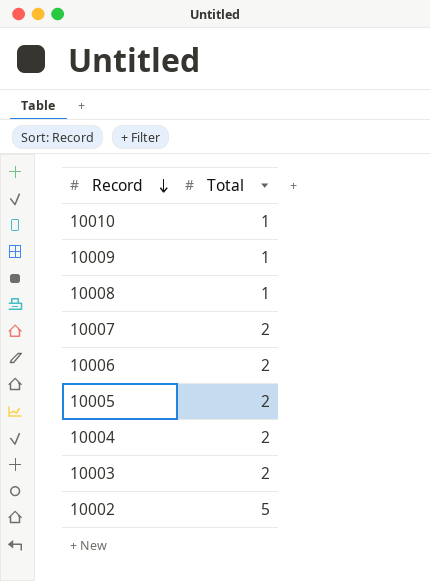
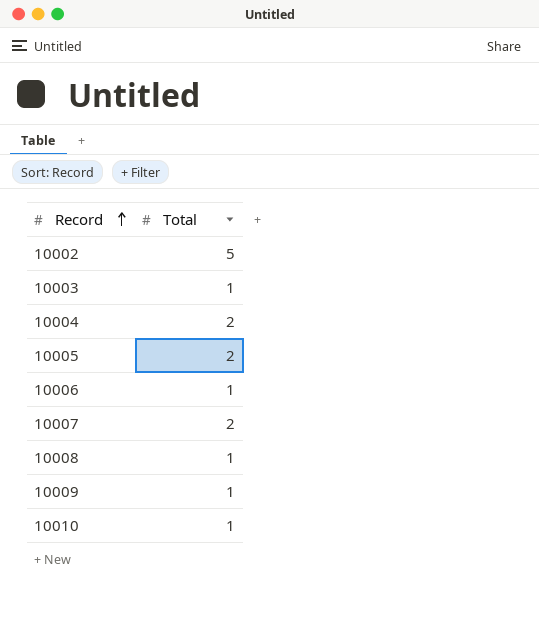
row order: Record descending -> Record ascending
10003 | Total: 2 -> 1
10006 | Total: 2 -> 1

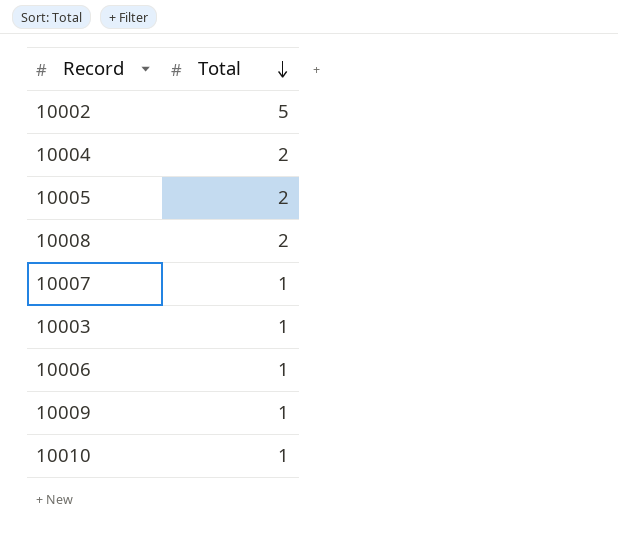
row order: Record ascending -> Total descending
10008 | Total: 1 -> 2
10007 | Total: 2 -> 1

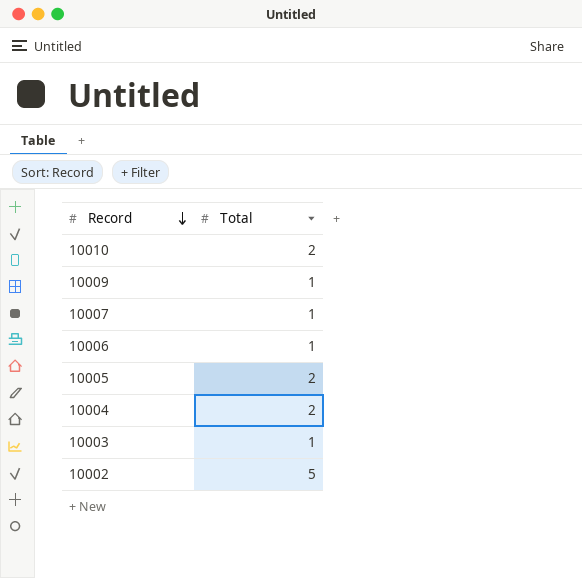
row order: Total descending -> Record descending
row 10008: 2 -> none
10010 | Total: 1 -> 2

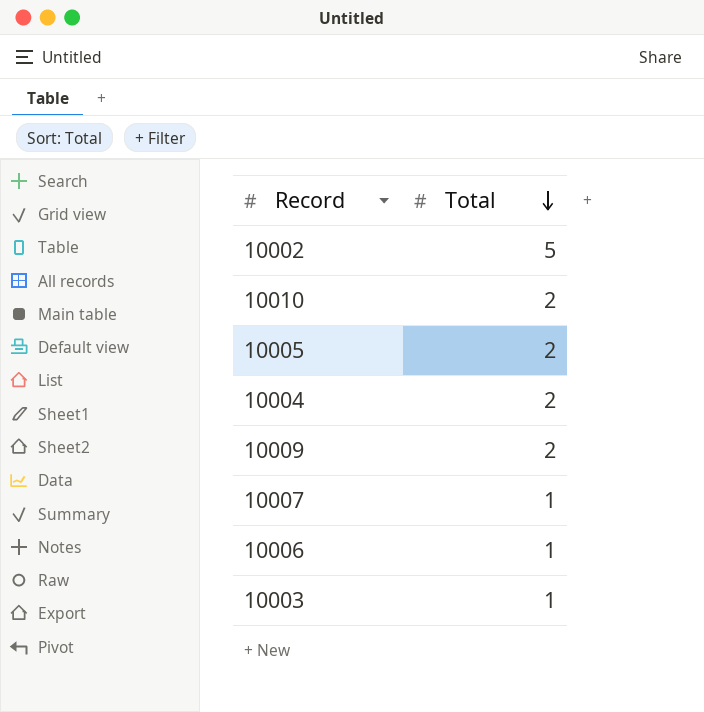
row order: Record descending -> Total descending
10009 | Total: 1 -> 2

